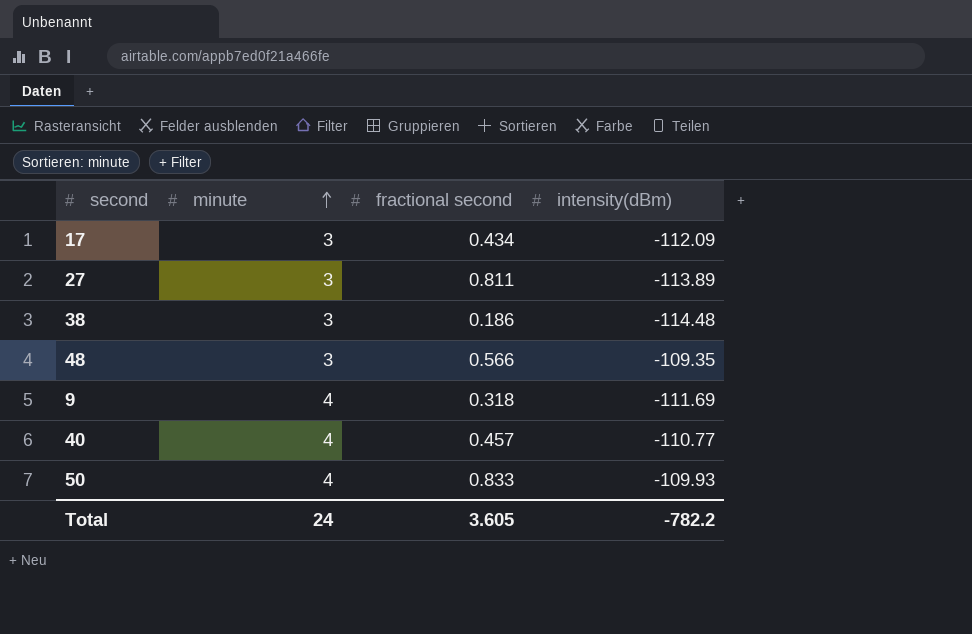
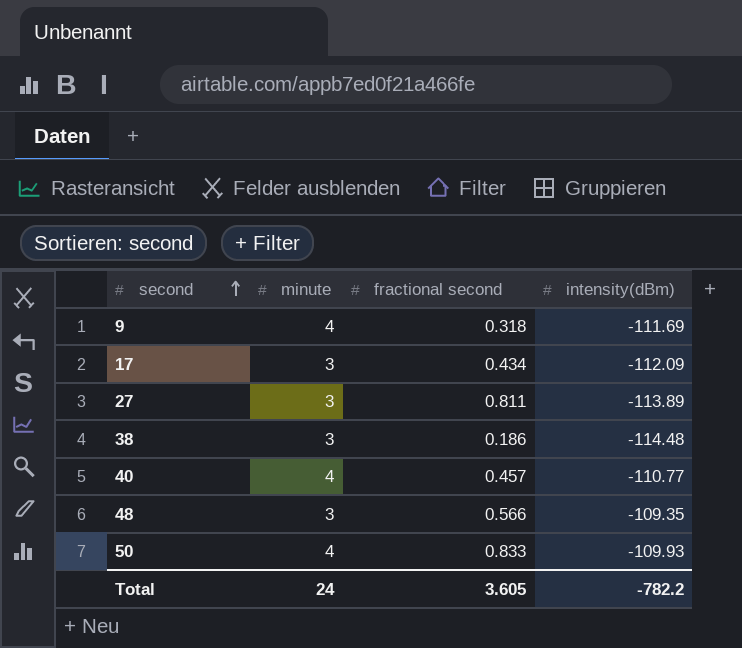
row order: minute ascending -> second ascending

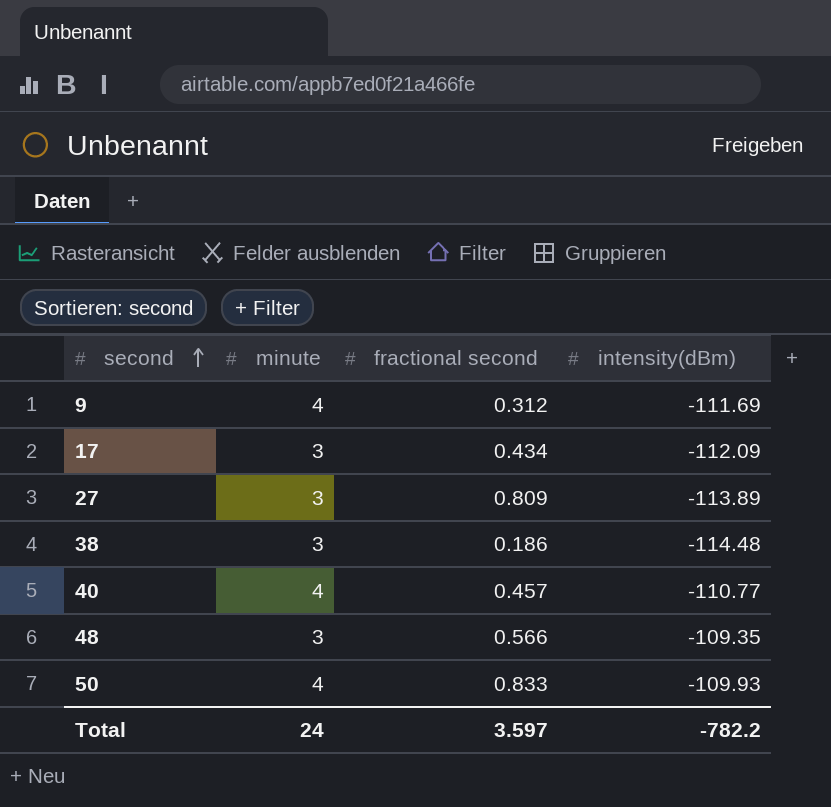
9 | fractional second: 0.318 -> 0.312
27 | fractional second: 0.811 -> 0.809
Total | fractional second: 3.605 -> 3.597

